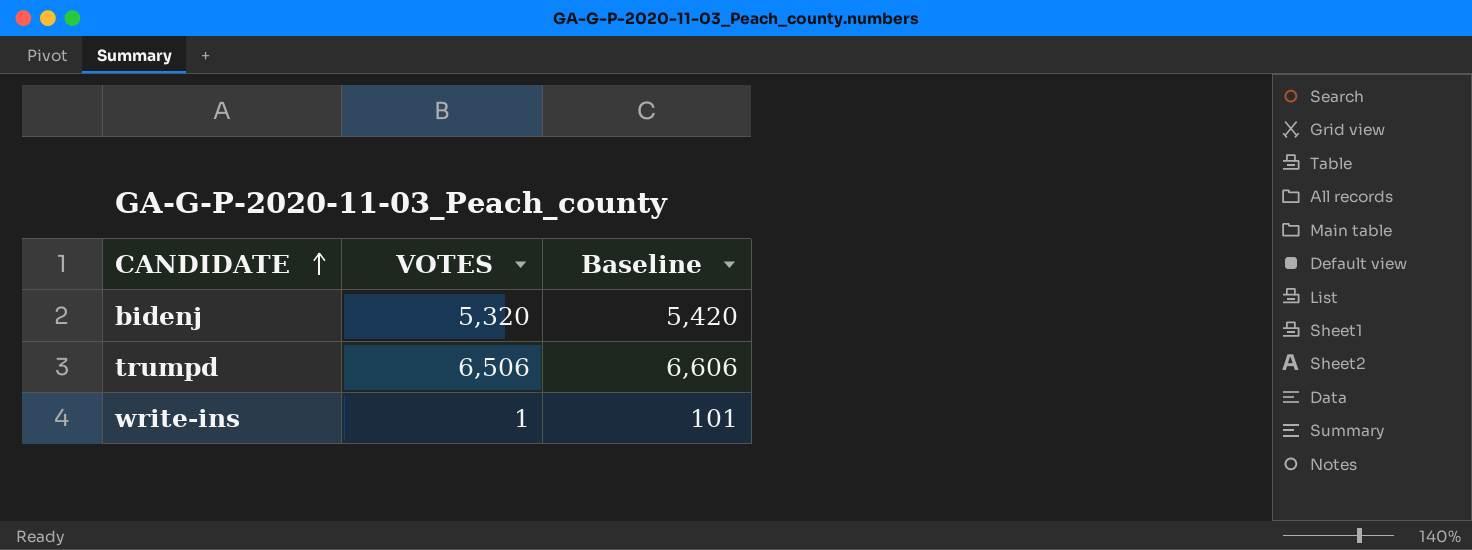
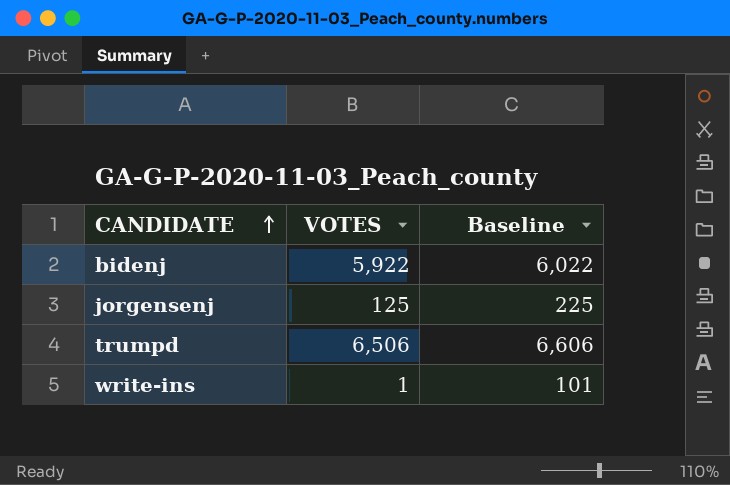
bidenj | VOTES: 5,320 -> 5,922
bidenj | Baseline: 5,420 -> 6,022
row jorgensenj: none -> 125 | 225

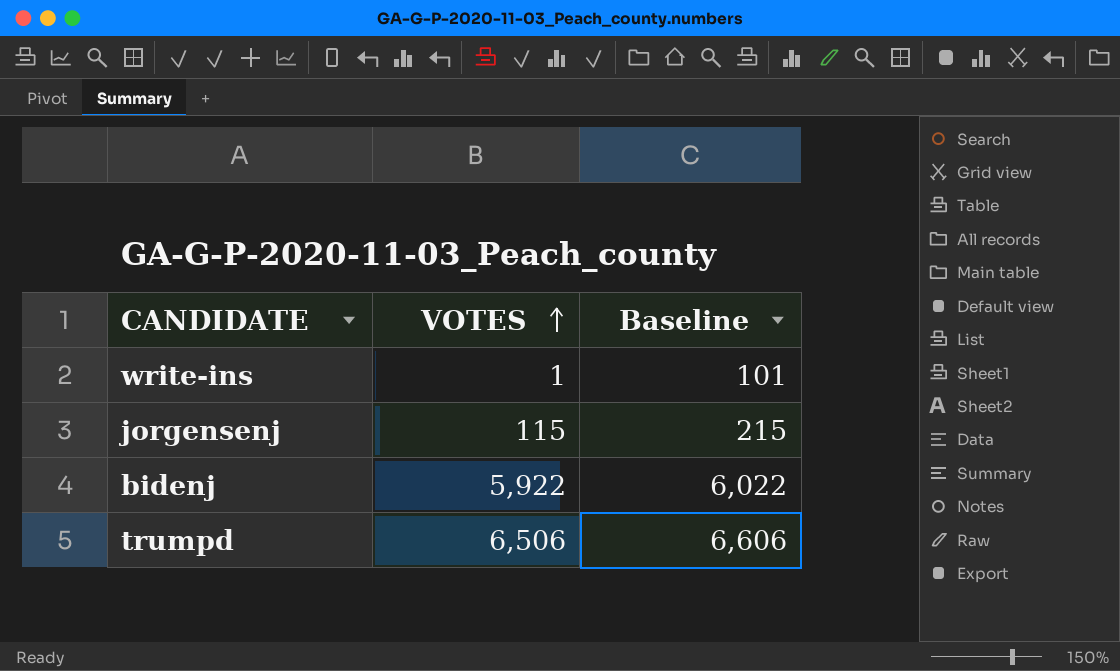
row order: CANDIDATE ascending -> VOTES ascending
jorgensenj | VOTES: 125 -> 115
jorgensenj | Baseline: 225 -> 215

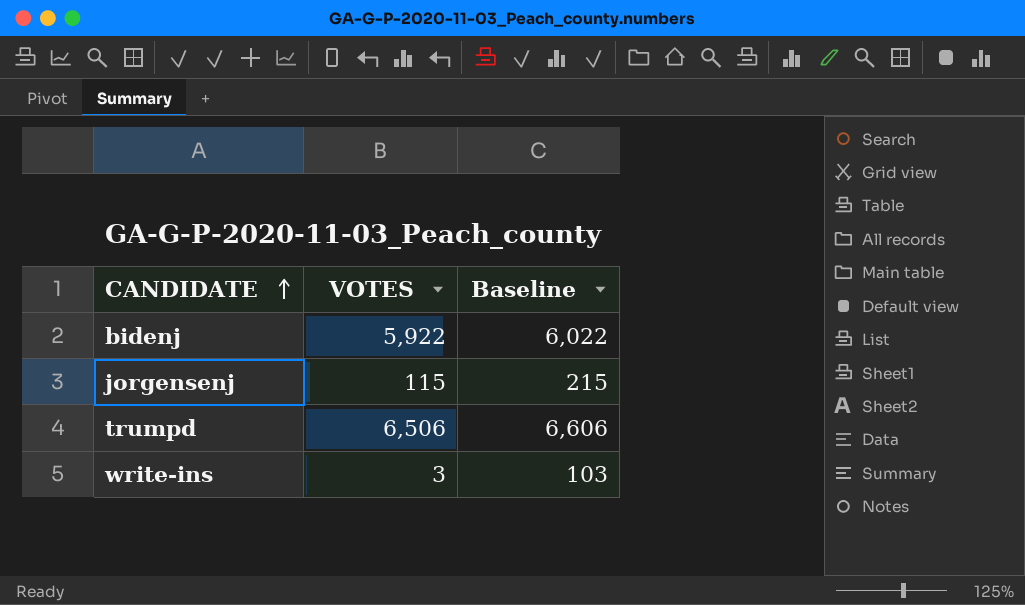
row order: VOTES ascending -> CANDIDATE ascending
write-ins | VOTES: 1 -> 3
write-ins | Baseline: 101 -> 103

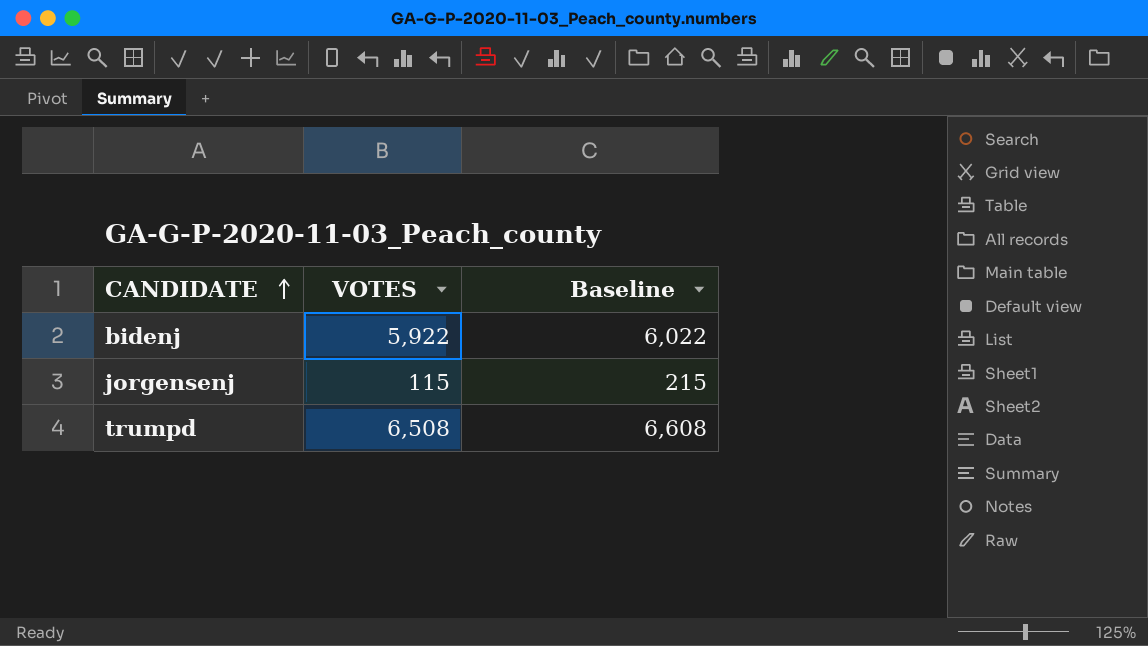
row write-ins: 3 | 103 -> none
trumpd | VOTES: 6,506 -> 6,508
trumpd | Baseline: 6,606 -> 6,608

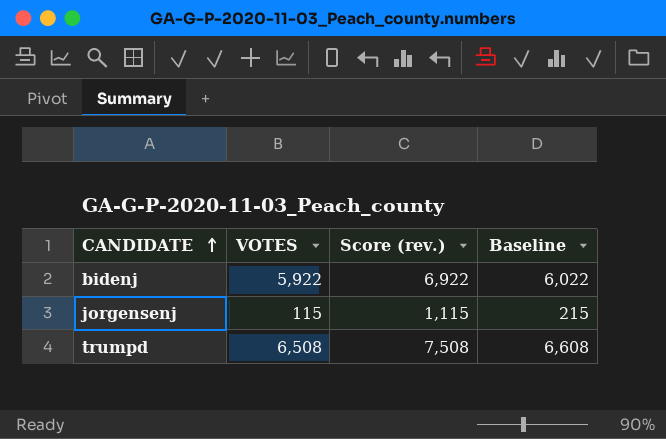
column Score (rev.) | formula: none -> [VOTES] + 1000

